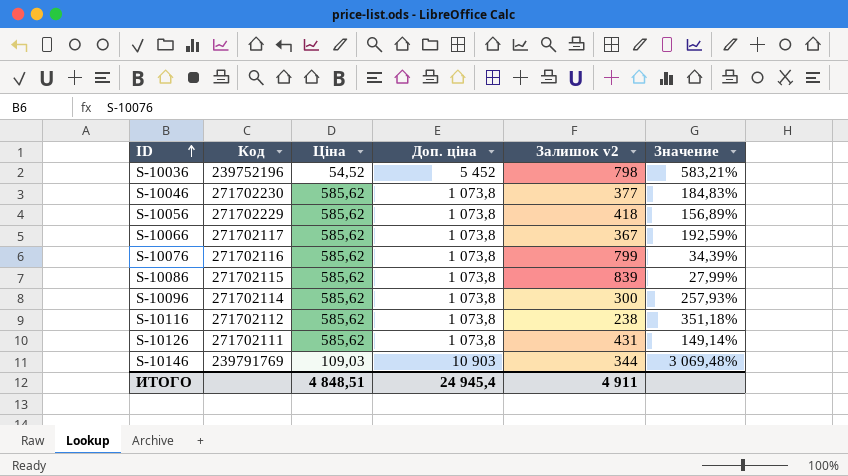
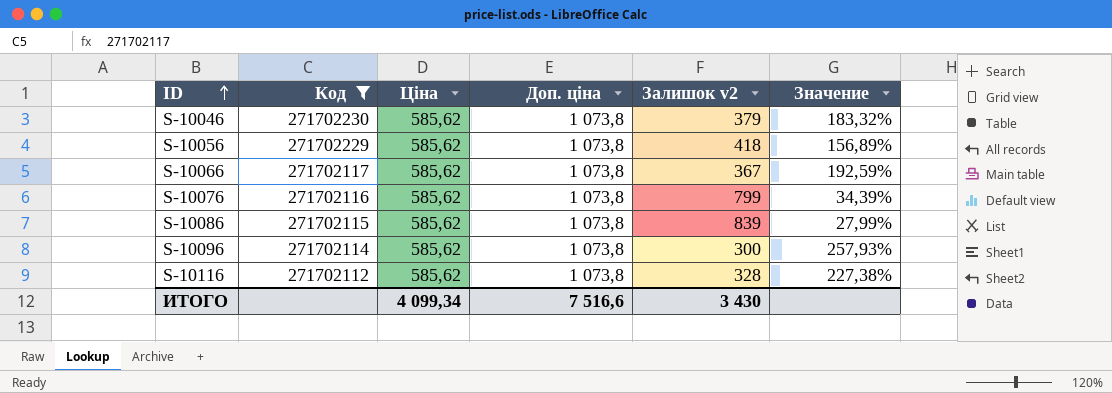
filter: none -> Код >= 271702112
S-10046 | Залишок v2: 377 -> 379
S-10046 | Значение: 184,83% -> 183,32%
S-10116 | Залишок v2: 238 -> 328
S-10116 | Значение: 351,18% -> 227,38%
ИТОГО | Ціна: 4 848,51 -> 4 099,34
ИТОГО | Доп. ціна: 24 945,4 -> 7 516,6
ИТОГО | Залишок v2: 4 911 -> 3 430

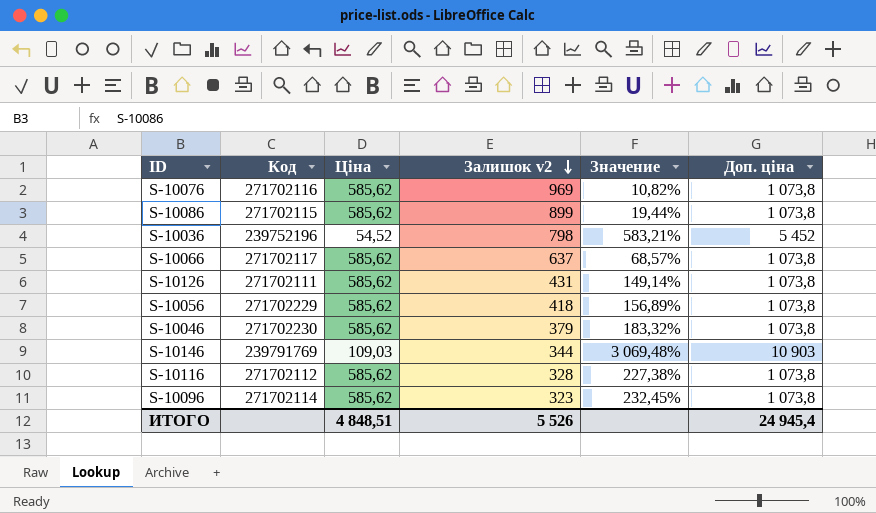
filter: Код >= 271702112 -> none
row order: ID ascending -> Залишок v2 descending
column Доп. ціна | position: 4 -> 6
S-10076 | Залишок v2: 799 -> 969
S-10076 | Значение: 34,39% -> 10,82%
S-10086 | Залишок v2: 839 -> 899
S-10086 | Значение: 27,99% -> 19,44%
S-10066 | Залишок v2: 367 -> 637
S-10066 | Значение: 192,59% -> 68,57%
S-10096 | Залишок v2: 300 -> 323
S-10096 | Значение: 257,93% -> 232,45%
ИТОГО | Ціна: 4 099,34 -> 4 848,51
ИТОГО | Залишок v2: 3 430 -> 5 526
ИТОГО | Доп. ціна: 7 516,6 -> 24 945,4

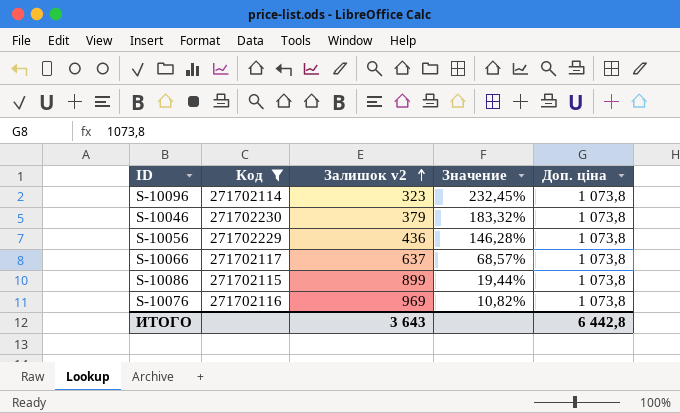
filter: none -> Код >= 271702114
row order: Залишок v2 descending -> Залишок v2 ascending
column Ціна | position: 3 -> none
S-10056 | Залишок v2: 418 -> 436
S-10056 | Значение: 156,89% -> 146,28%
ИТОГО | Залишок v2: 5 526 -> 3 643
ИТОГО | Доп. ціна: 24 945,4 -> 6 442,8

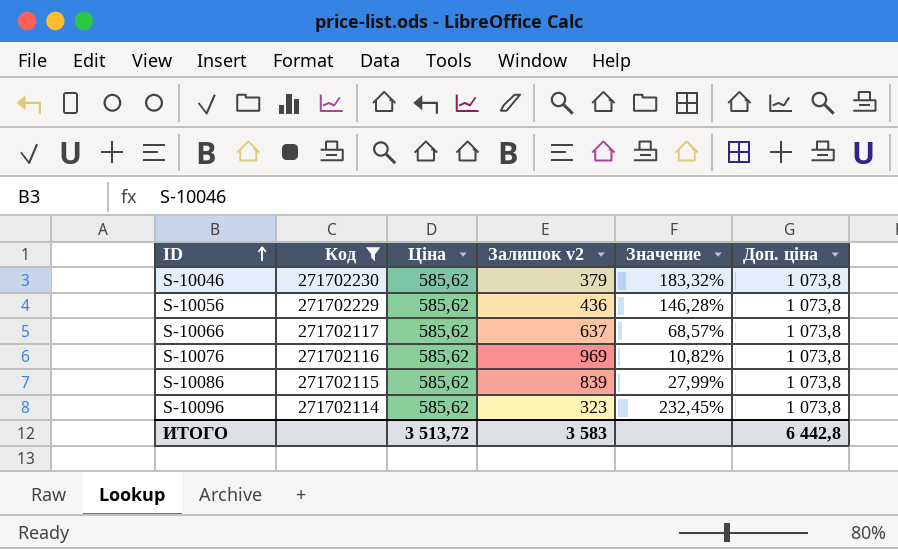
row order: Залишок v2 ascending -> ID ascending
column Ціна | position: none -> 3
S-10086 | Залишок v2: 899 -> 839
S-10086 | Значение: 19,44% -> 27,99%
ИТОГО | Залишок v2: 3 643 -> 3 583

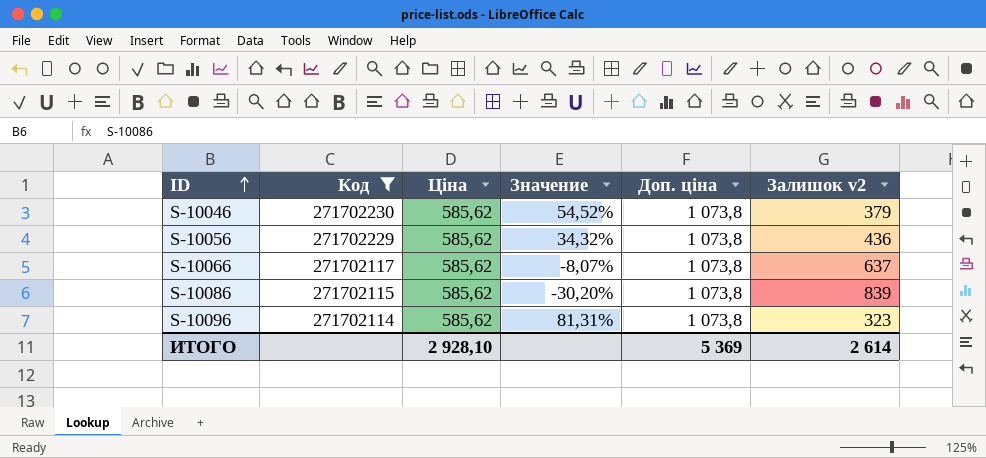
column Значение | formula: ([Доп. ціна] - [Залишок v2]) / [Залишок v2] -> ([Ціна] - [Залишок v2]) / [Залишок v2]
column Залишок v2 | position: 4 -> 6
row S-10076: 271702116 | 585,62 | 969 | 10,82% | 1 073,8 -> none
ИТОГО | Ціна: 3 513,72 -> 2 928,10
ИТОГО | Доп. ціна: 6 442,8 -> 5 369
ИТОГО | Залишок v2: 3 583 -> 2 614

